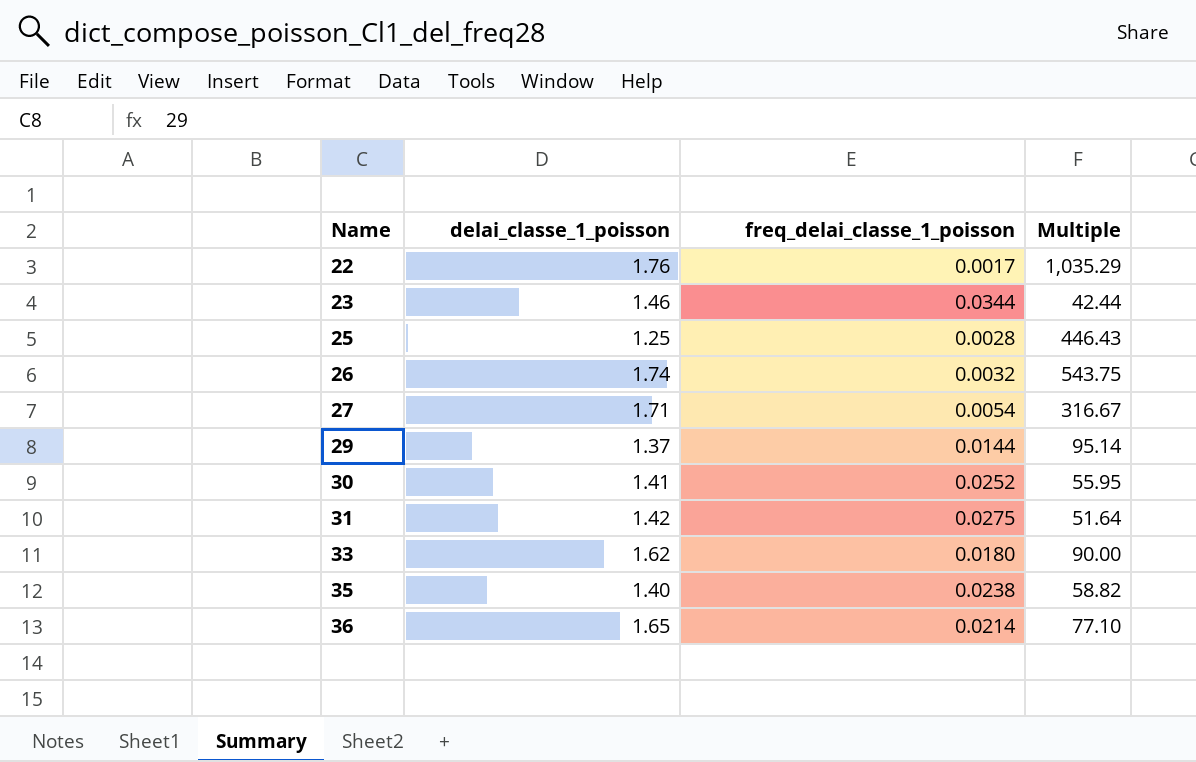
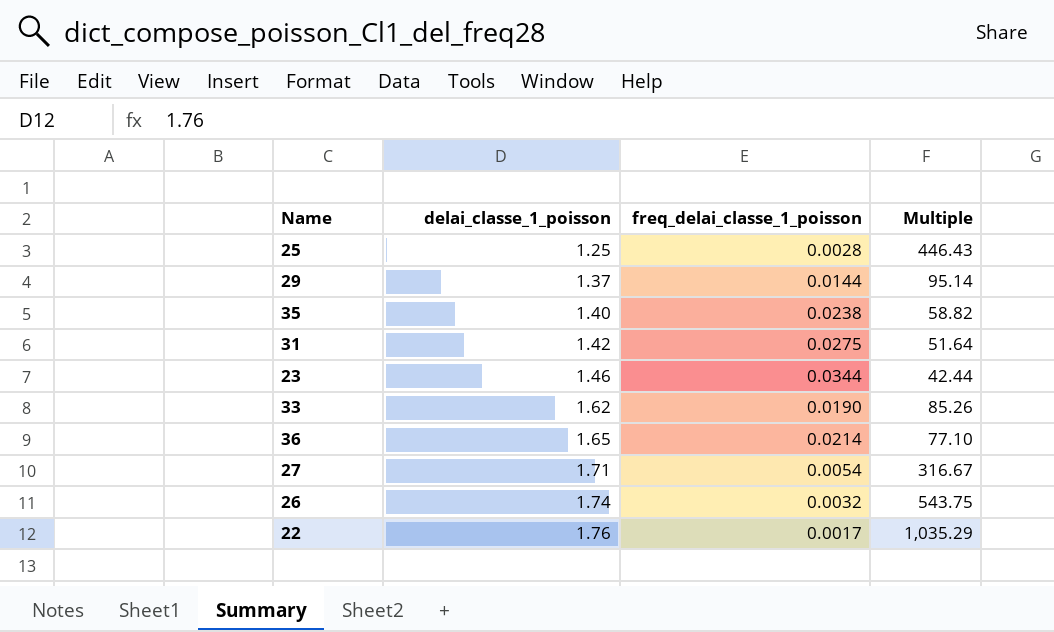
row order: Name ascending -> delai_classe_1_poisson ascending
row 30: 1.41 | 0.0252 | 55.95 -> none
33 | freq_delai_classe_1_poisson: 0.0180 -> 0.0190
33 | Multiple: 90.00 -> 85.26

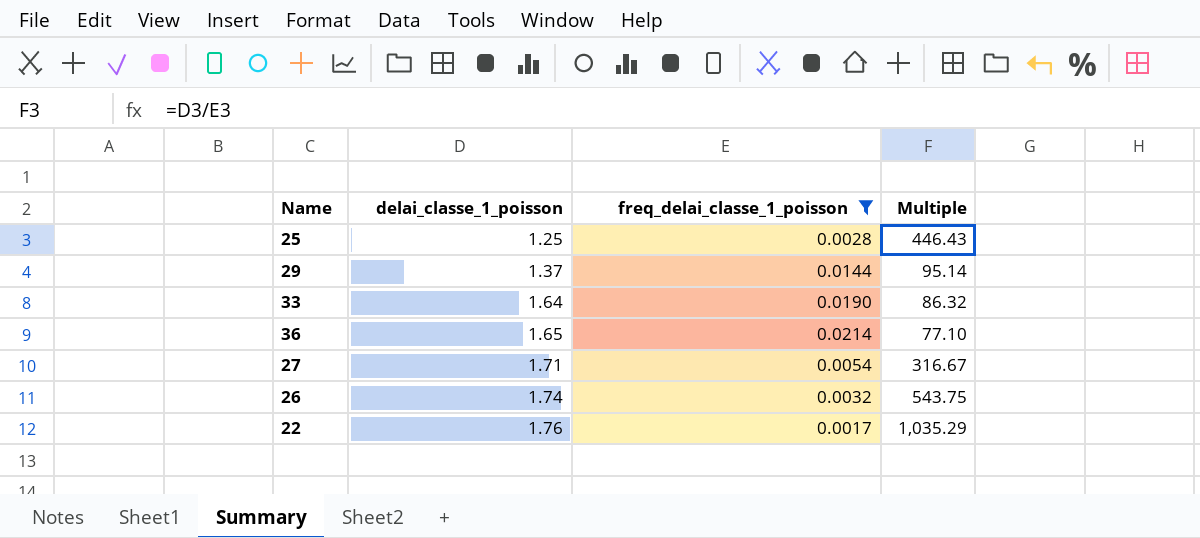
filter: none -> freq_delai_classe_1_poisson <= 0.0214
33 | delai_classe_1_poisson: 1.62 -> 1.64
33 | Multiple: 85.26 -> 86.32

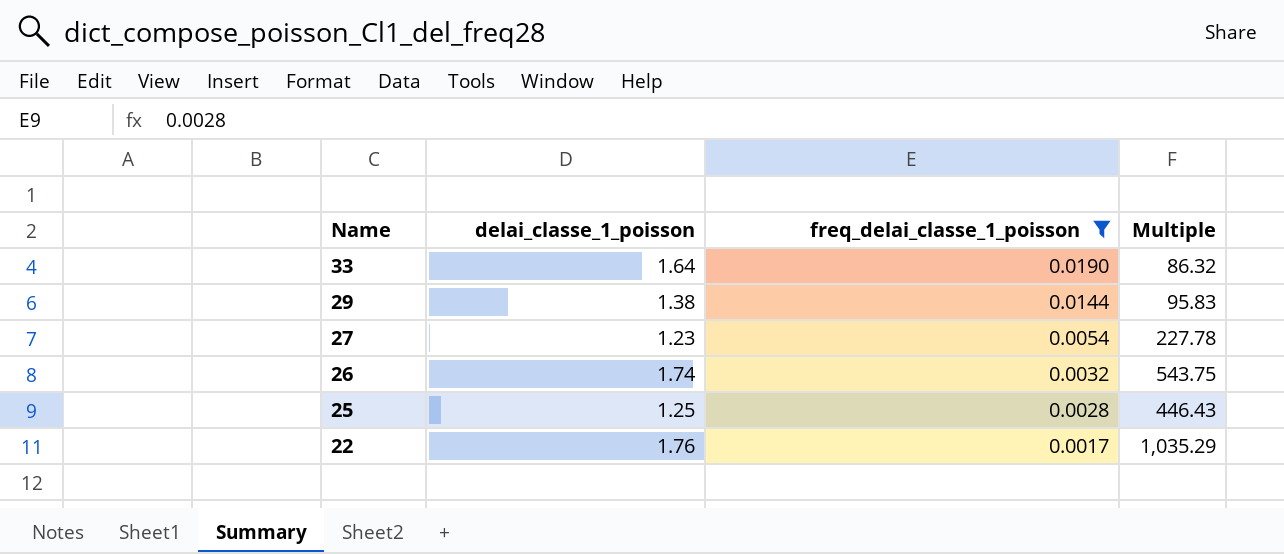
row order: delai_classe_1_poisson ascending -> Name descending
row 36: 1.65 | 0.0214 | 77.10 -> none
29 | delai_classe_1_poisson: 1.37 -> 1.38
29 | Multiple: 95.14 -> 95.83
27 | delai_classe_1_poisson: 1.71 -> 1.23
27 | Multiple: 316.67 -> 227.78

